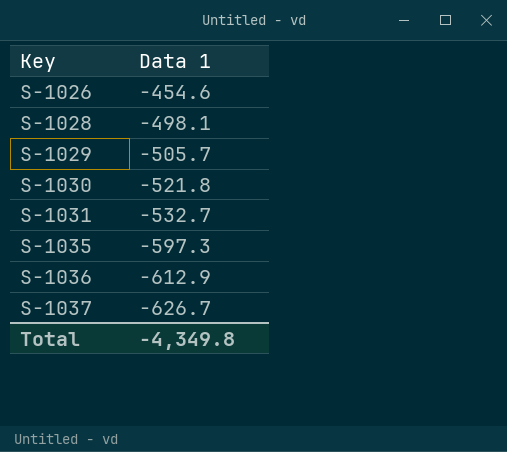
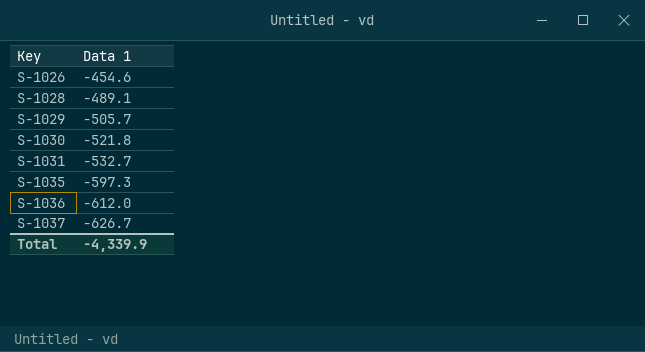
S-1028 | Data 1: -498.1 -> -489.1
S-1036 | Data 1: -612.9 -> -612.0
Total | Data 1: -4,349.8 -> -4,339.9

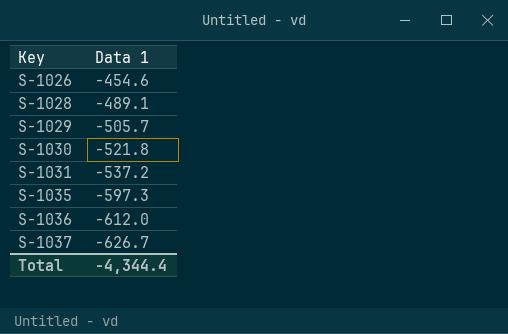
S-1031 | Data 1: -532.7 -> -537.2
Total | Data 1: -4,339.9 -> -4,344.4

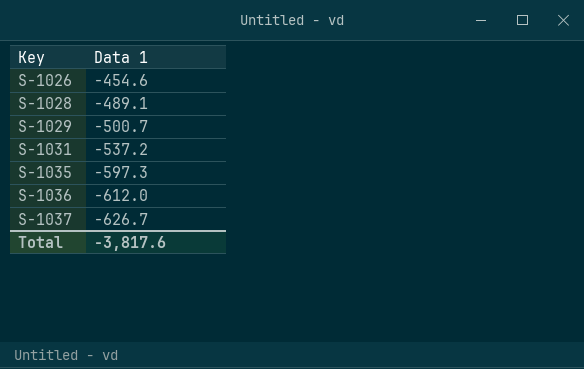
row S-1030: -521.8 -> none
S-1029 | Data 1: -505.7 -> -500.7
Total | Data 1: -4,344.4 -> -3,817.6

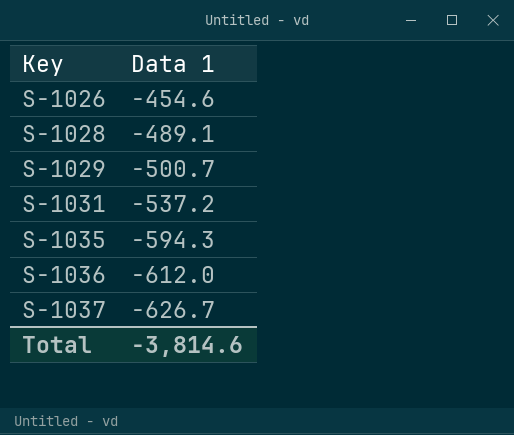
S-1035 | Data 1: -597.3 -> -594.3
Total | Data 1: -3,817.6 -> -3,814.6

